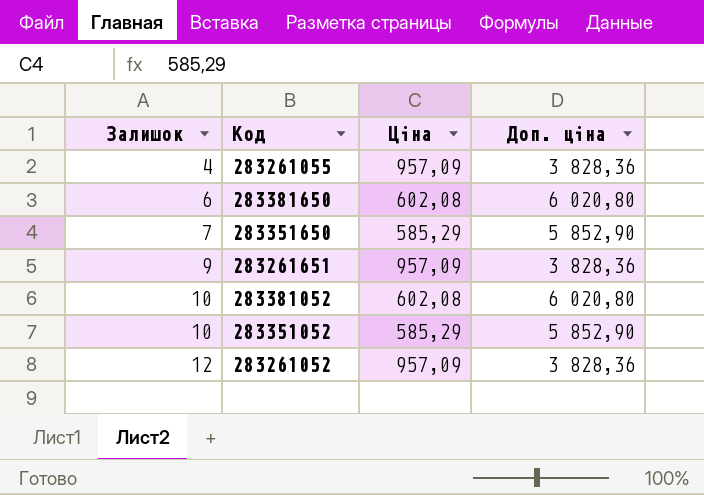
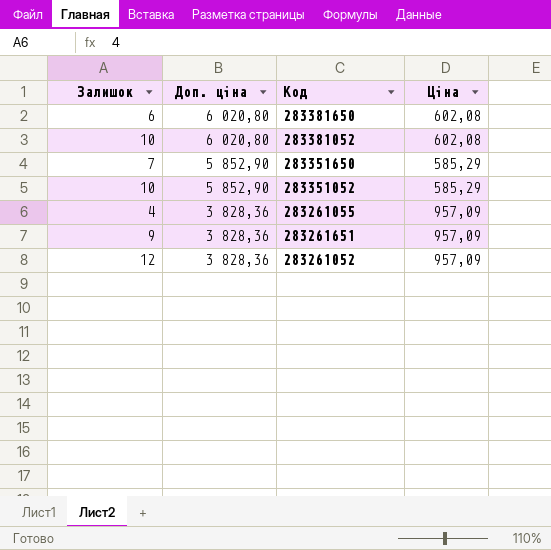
row order: Залишок ascending -> Доп. ціна descending
column Доп. ціна | position: 4 -> 2

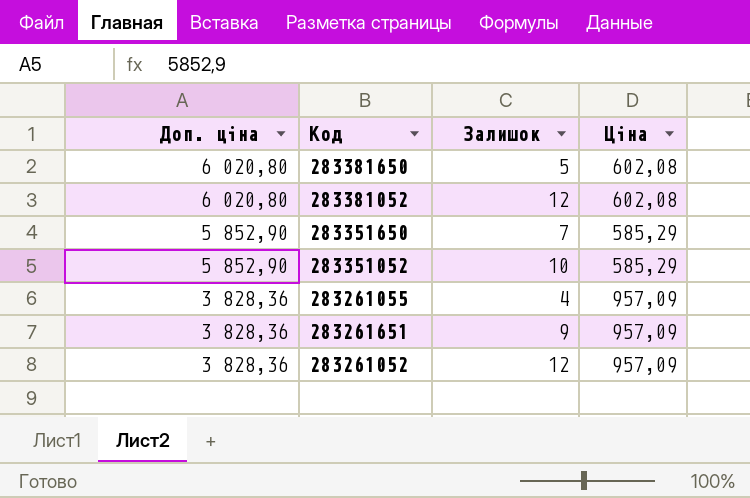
column Залишок | position: 1 -> 3
283381650 | Залишок: 6 -> 5
283381052 | Залишок: 10 -> 12

